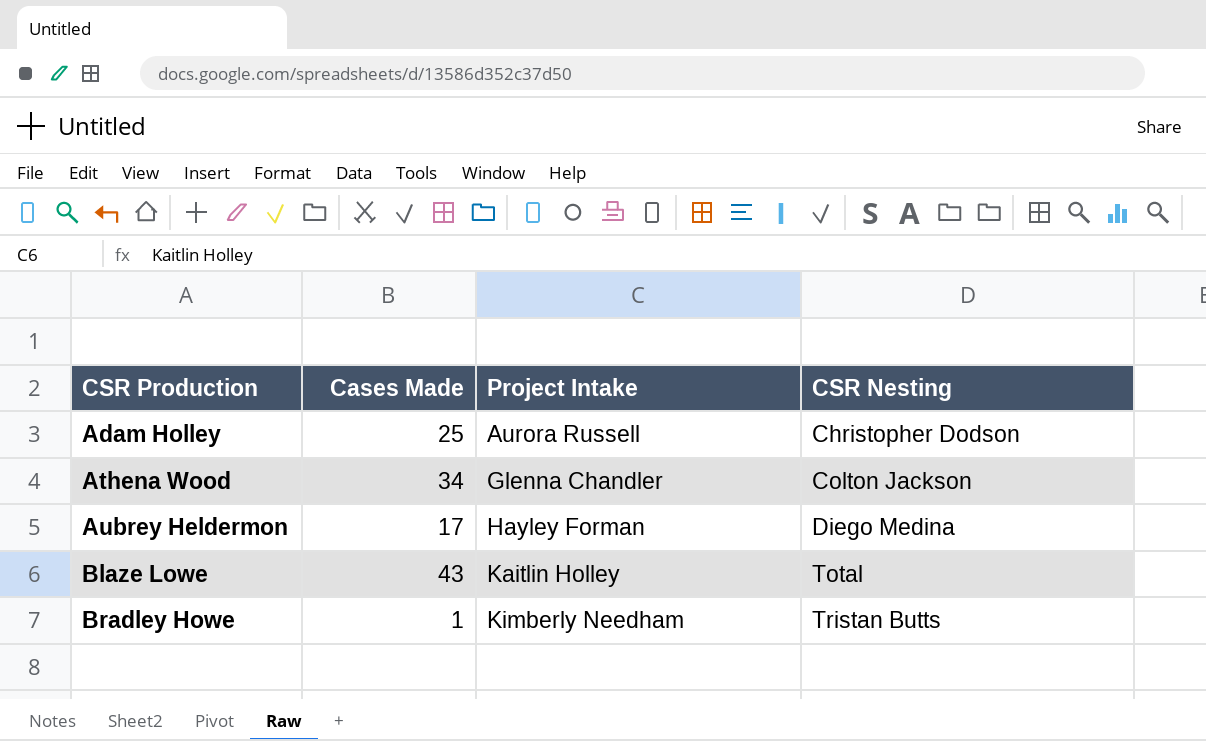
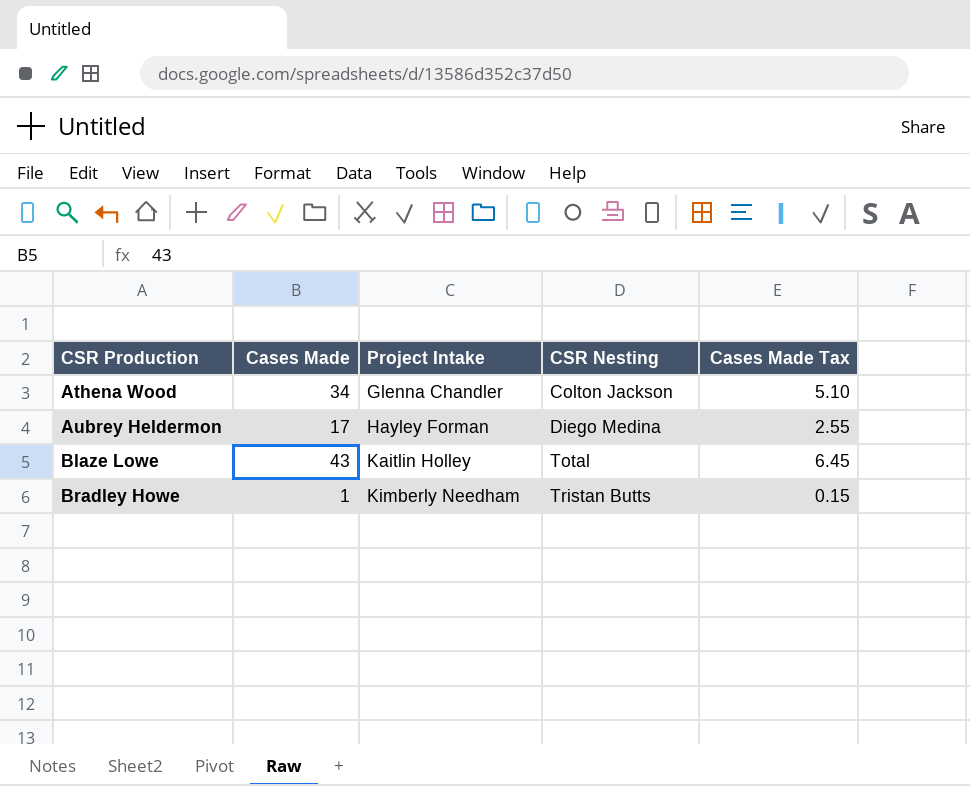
column Cases Made Tax | formula: none -> [Cases Made] * 0.15
row Adam Holley: 25 | Aurora Russell | Christopher Dodson -> none

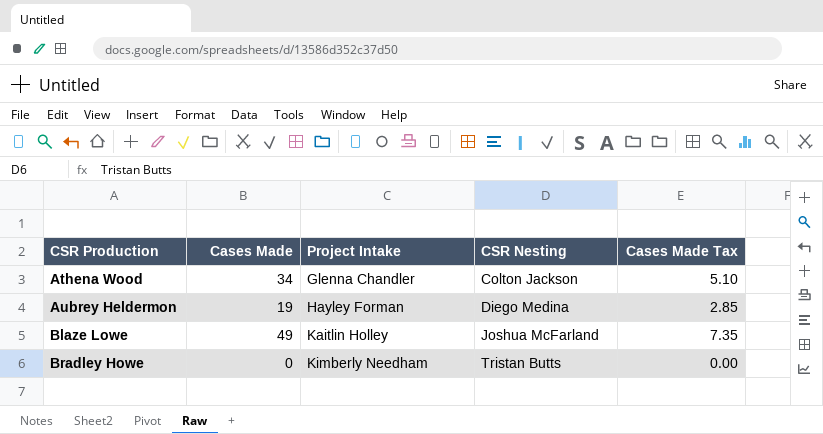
Aubrey Heldermon | Cases Made: 17 -> 19
Aubrey Heldermon | Cases Made Tax: 2.55 -> 2.85
Blaze Lowe | Cases Made: 43 -> 49
Blaze Lowe | CSR Nesting: Total -> Joshua McFarland
Blaze Lowe | Cases Made Tax: 6.45 -> 7.35
Bradley Howe | Cases Made: 1 -> 0
Bradley Howe | Cases Made Tax: 0.15 -> 0.00

